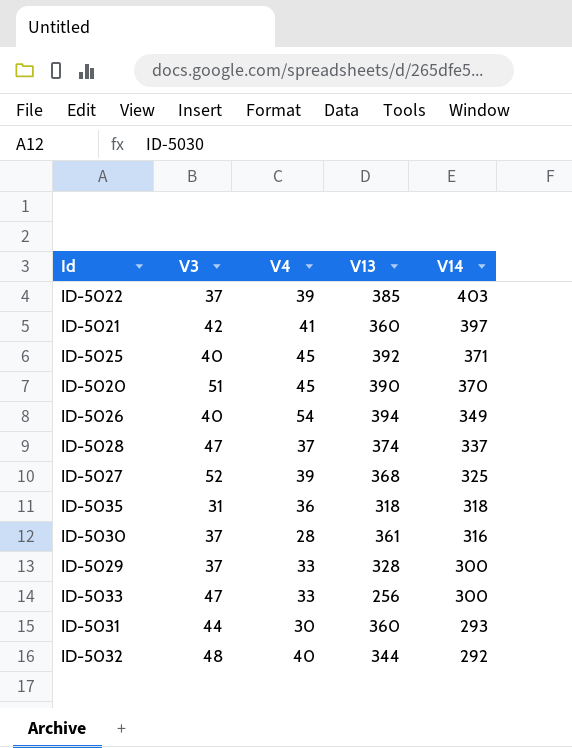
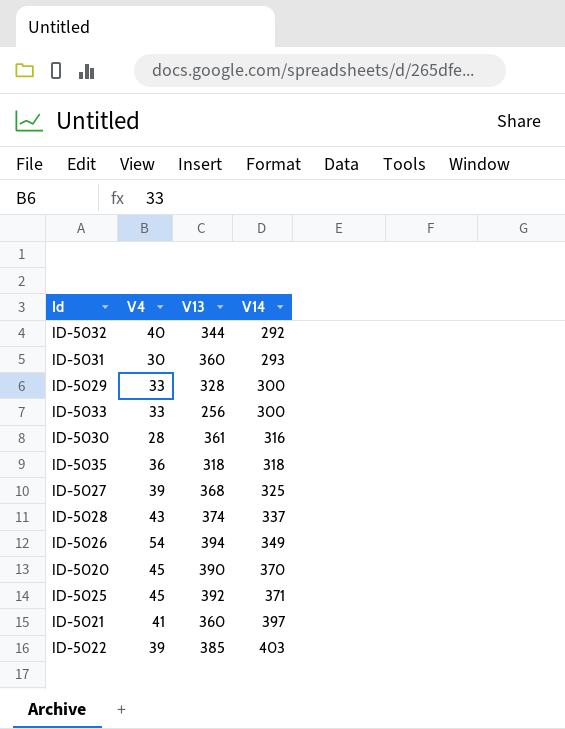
row order: V14 descending -> V14 ascending
column V3 | position: 2 -> none
ID-5028 | V4: 37 -> 43

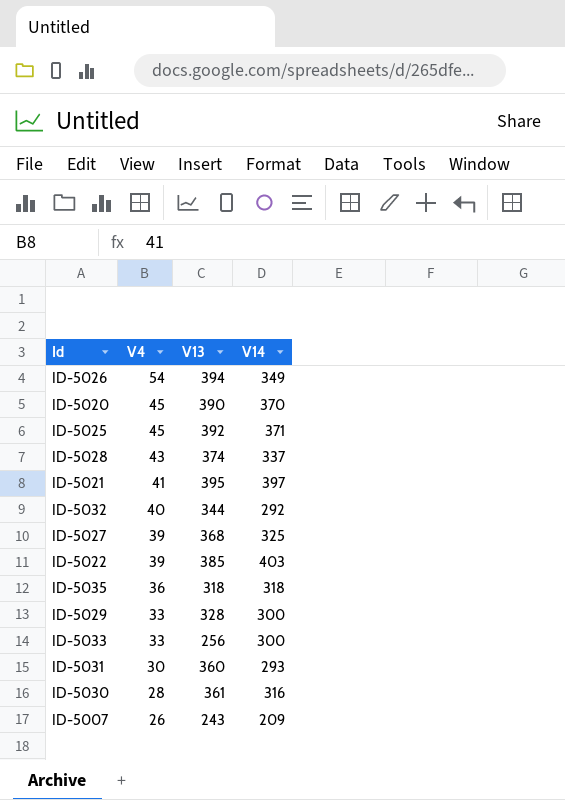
row order: V14 ascending -> V4 descending
ID-5021 | V13: 360 -> 395
row ID-5007: none -> 26 | 243 | 209

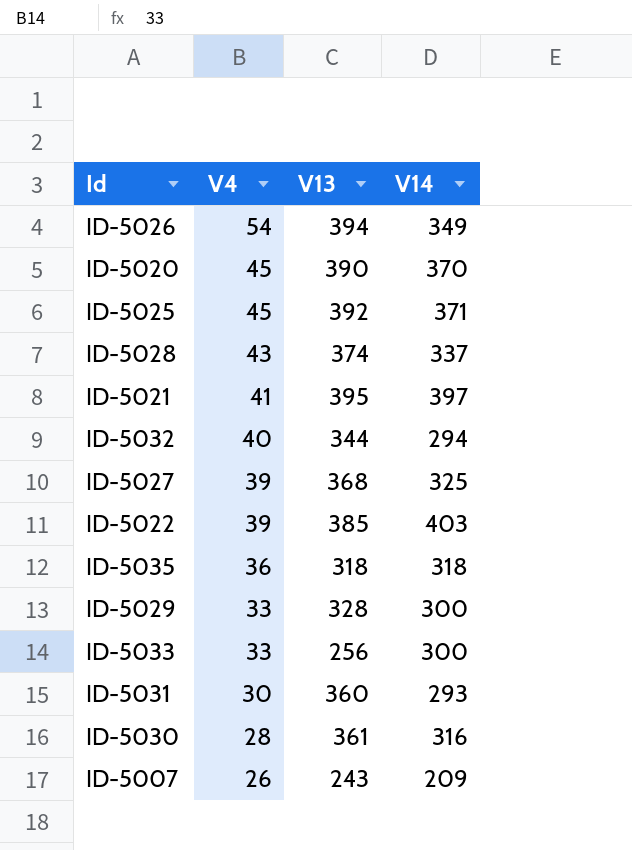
ID-5032 | V14: 292 -> 294

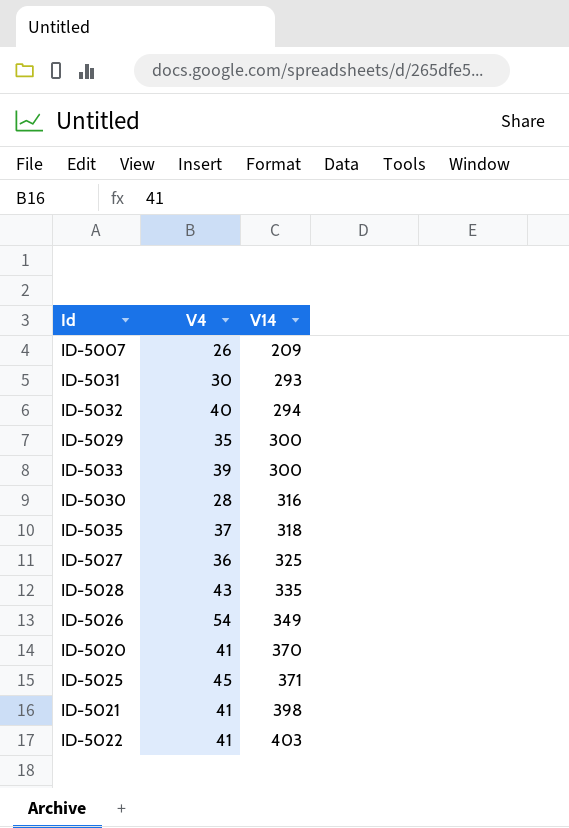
row order: V4 descending -> V14 ascending
column V13 | position: 3 -> none
ID-5029 | V4: 33 -> 35
ID-5033 | V4: 33 -> 39
ID-5035 | V4: 36 -> 37
ID-5027 | V4: 39 -> 36
ID-5028 | V14: 337 -> 335
ID-5020 | V4: 45 -> 41
ID-5021 | V14: 397 -> 398
ID-5022 | V4: 39 -> 41

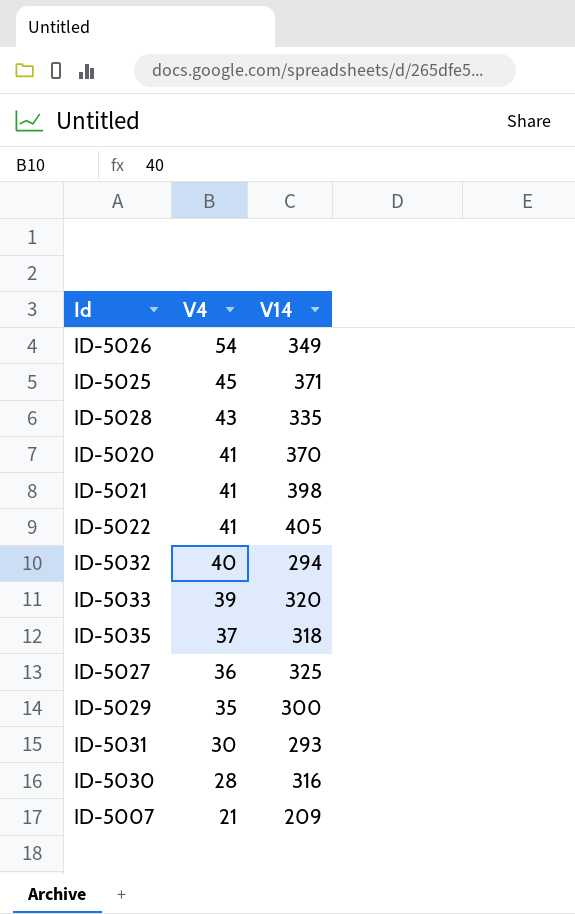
row order: V14 ascending -> V4 descending
ID-5022 | V14: 403 -> 405
ID-5033 | V14: 300 -> 320
ID-5007 | V4: 26 -> 21

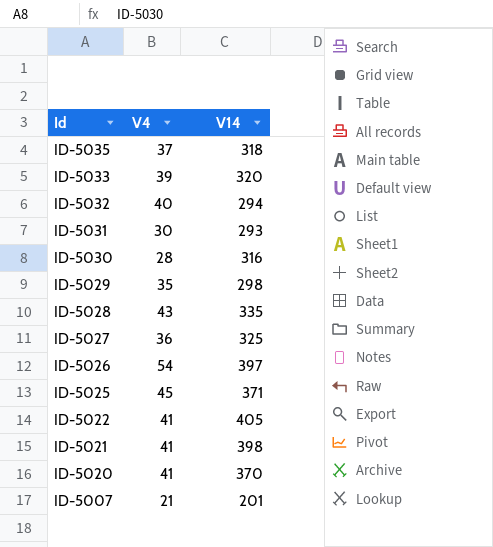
row order: V4 descending -> Id descending
ID-5029 | V14: 300 -> 298
ID-5026 | V14: 349 -> 397
ID-5007 | V14: 209 -> 201

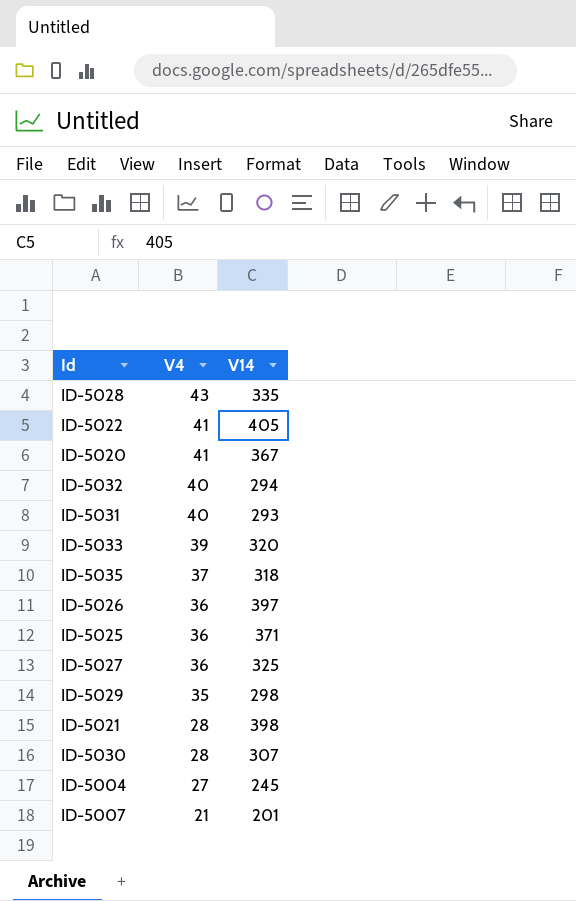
row order: Id descending -> V4 descending
ID-5020 | V14: 370 -> 367
ID-5031 | V4: 30 -> 40
ID-5026 | V4: 54 -> 36
ID-5025 | V4: 45 -> 36
ID-5021 | V4: 41 -> 28
ID-5030 | V14: 316 -> 307
row ID-5004: none -> 27 | 245

